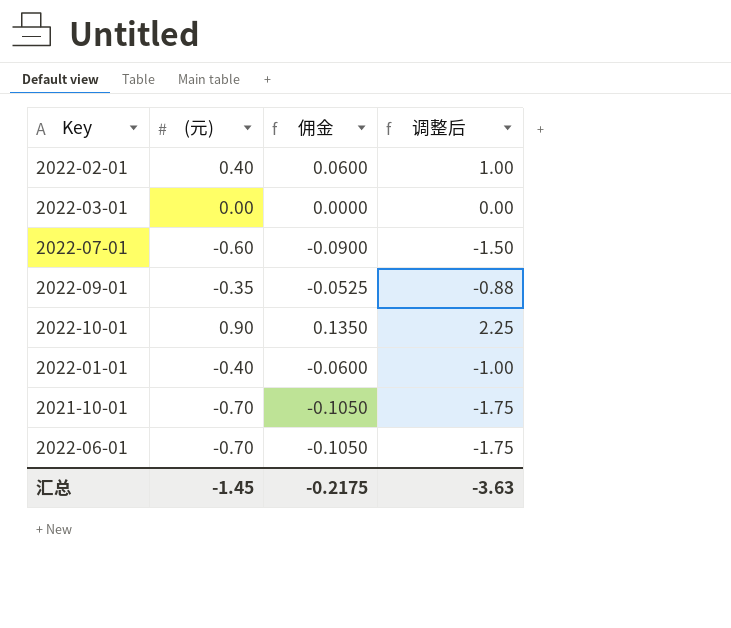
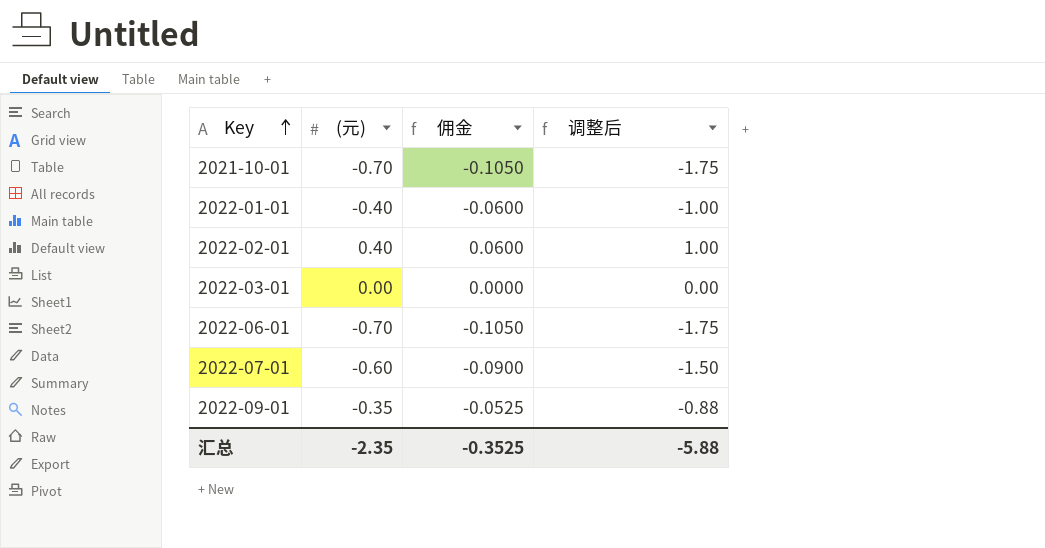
row order: none -> Key ascending
row 2022-10-01: 0.90 | 0.1350 | 2.25 -> none
汇总 | (元): -1.45 -> -2.35
汇总 | 佣金: -0.2175 -> -0.3525
汇总 | 调整后: -3.63 -> -5.88

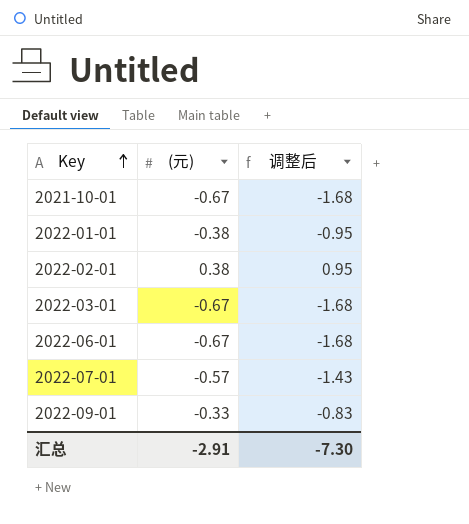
column 佣金 | formula: [(元)] * 0.15 -> none
2021-10-01 | (元): -0.70 -> -0.67
2021-10-01 | 调整后: -1.75 -> -1.68
2022-01-01 | (元): -0.40 -> -0.38
2022-01-01 | 调整后: -1.00 -> -0.95
2022-02-01 | (元): 0.40 -> 0.38
2022-02-01 | 调整后: 1.00 -> 0.95
2022-03-01 | (元): 0.00 -> -0.67
2022-03-01 | 调整后: 0.00 -> -1.68
2022-06-01 | (元): -0.70 -> -0.67
2022-06-01 | 调整后: -1.75 -> -1.68
2022-07-01 | (元): -0.60 -> -0.57
2022-07-01 | 调整后: -1.50 -> -1.43
2022-09-01 | (元): -0.35 -> -0.33
2022-09-01 | 调整后: -0.88 -> -0.83
汇总 | (元): -2.35 -> -2.91
汇总 | 调整后: -5.88 -> -7.30

